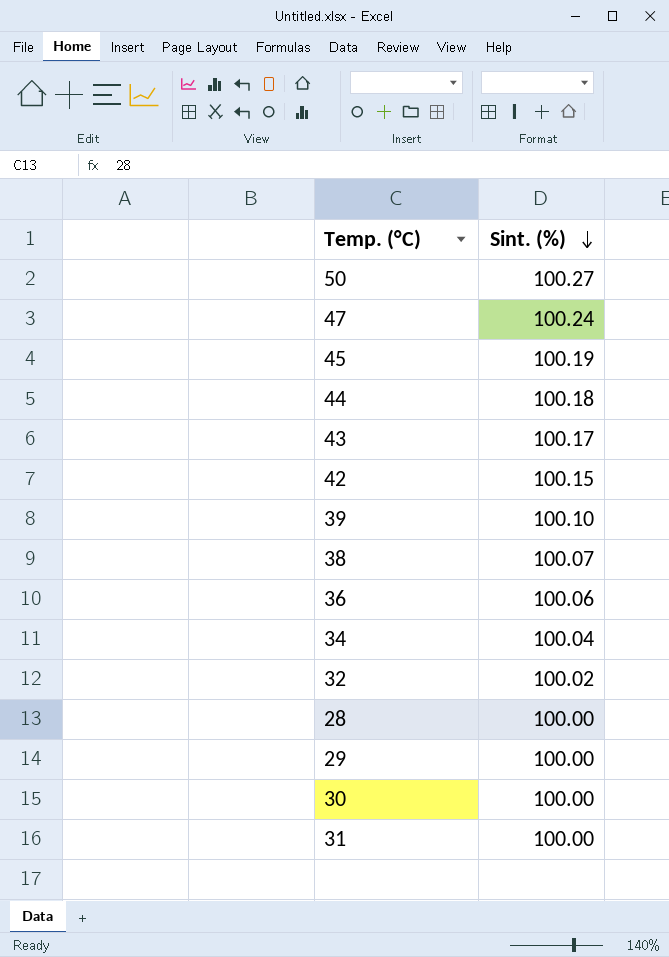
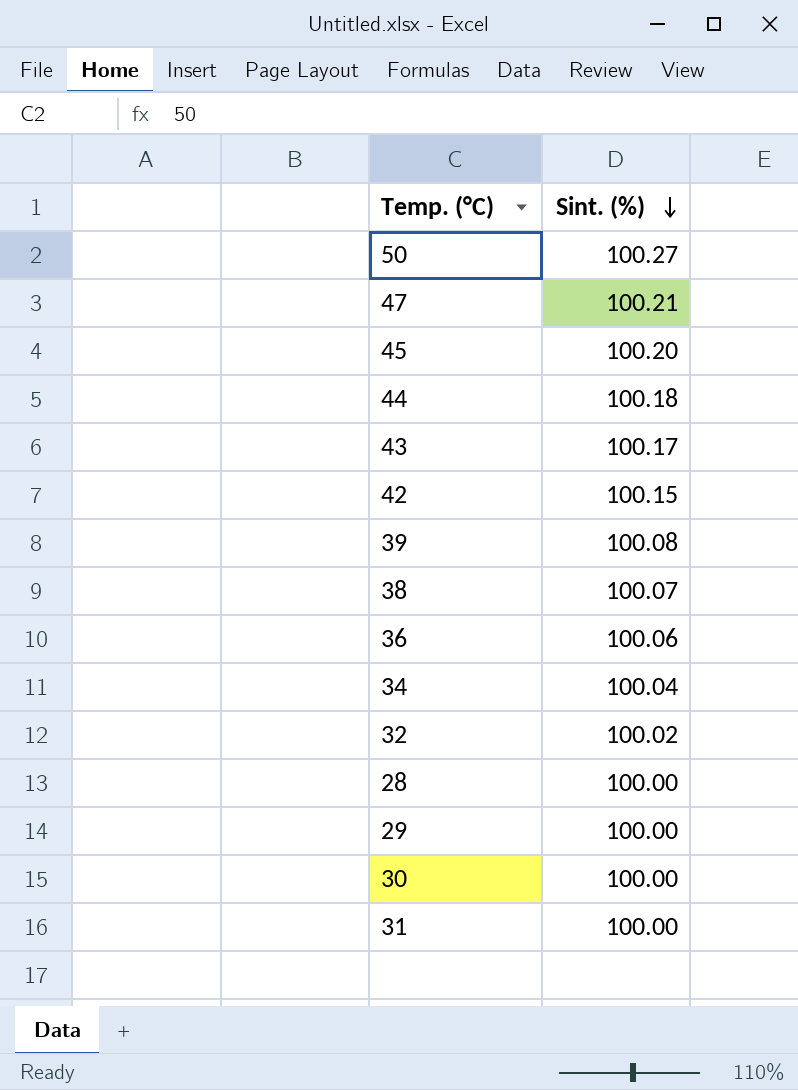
47 | Sint. (%): 100.24 -> 100.21
45 | Sint. (%): 100.19 -> 100.20
39 | Sint. (%): 100.10 -> 100.08

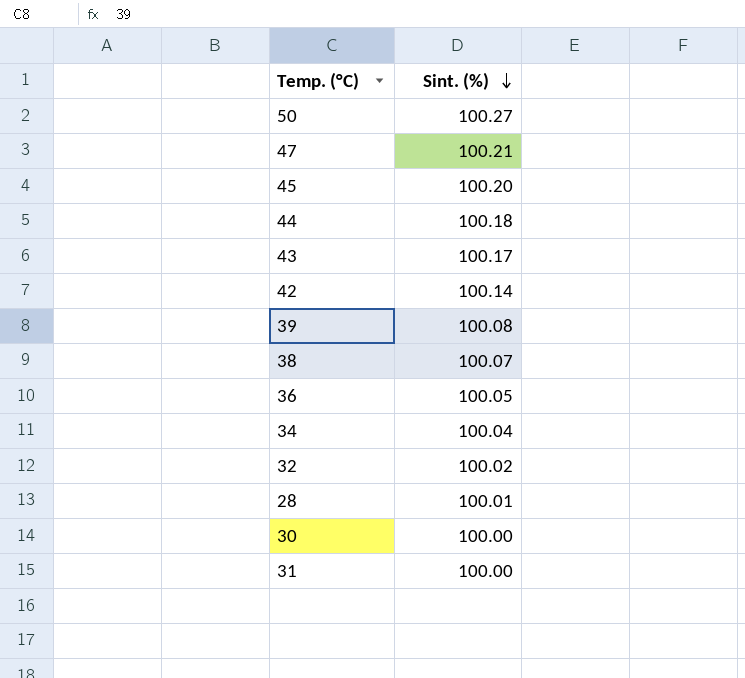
row 29: 100.00 -> none
42 | Sint. (%): 100.15 -> 100.14
36 | Sint. (%): 100.06 -> 100.05
28 | Sint. (%): 100.00 -> 100.01

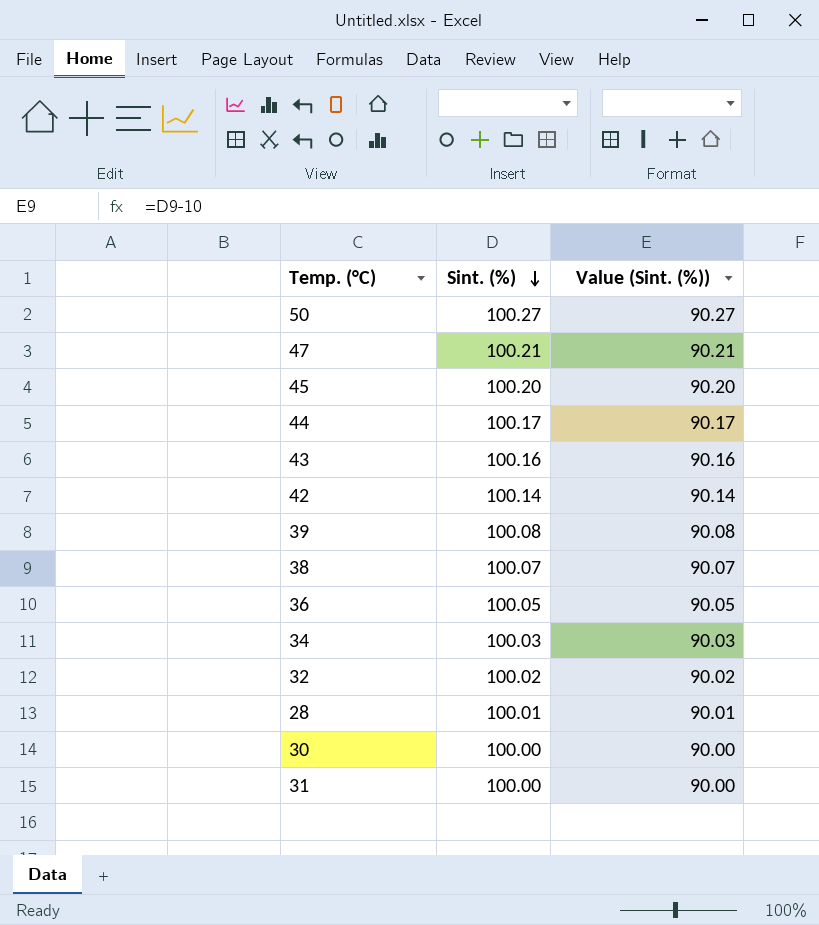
column Value (Sint. (%)) | formula: none -> [Sint. (%)] - 10
44 | Sint. (%): 100.18 -> 100.17
43 | Sint. (%): 100.17 -> 100.16
34 | Sint. (%): 100.04 -> 100.03

